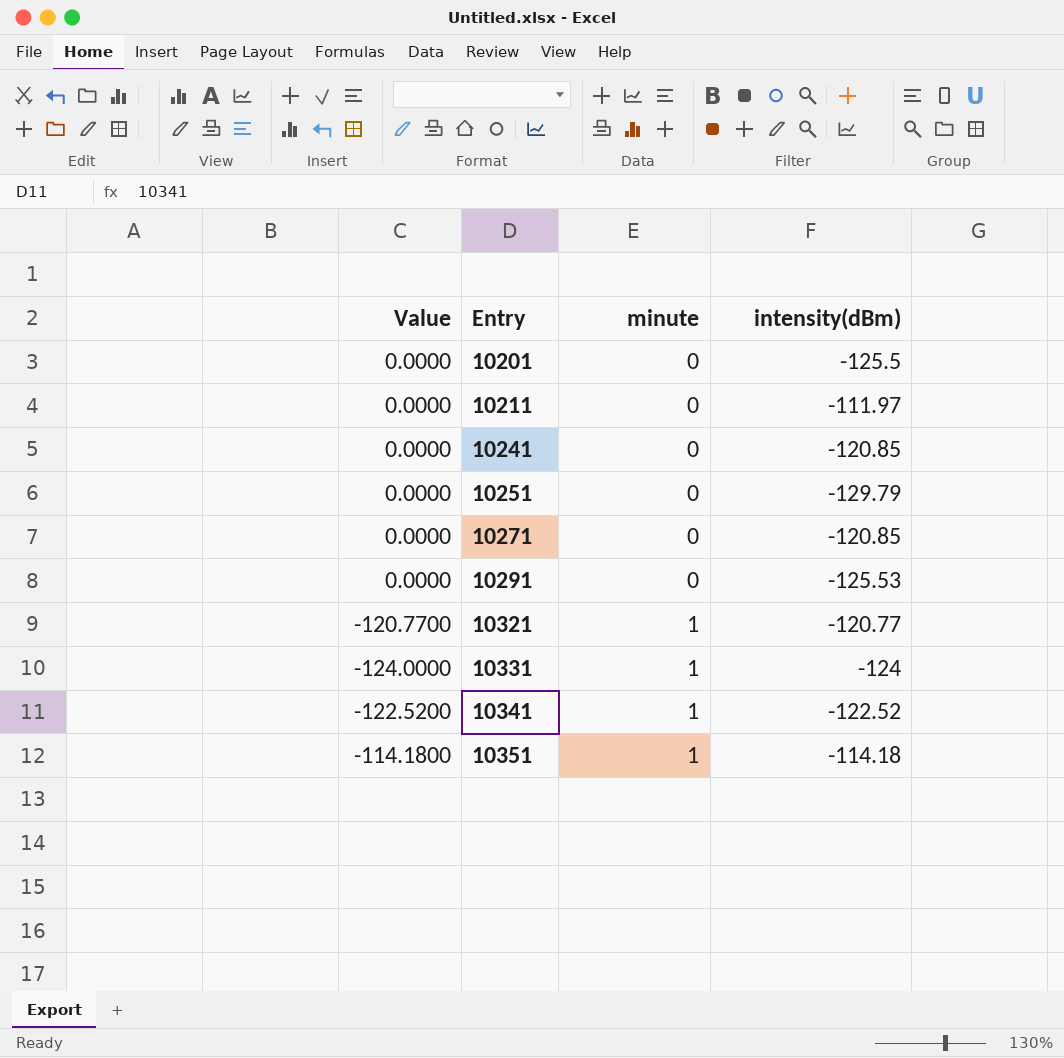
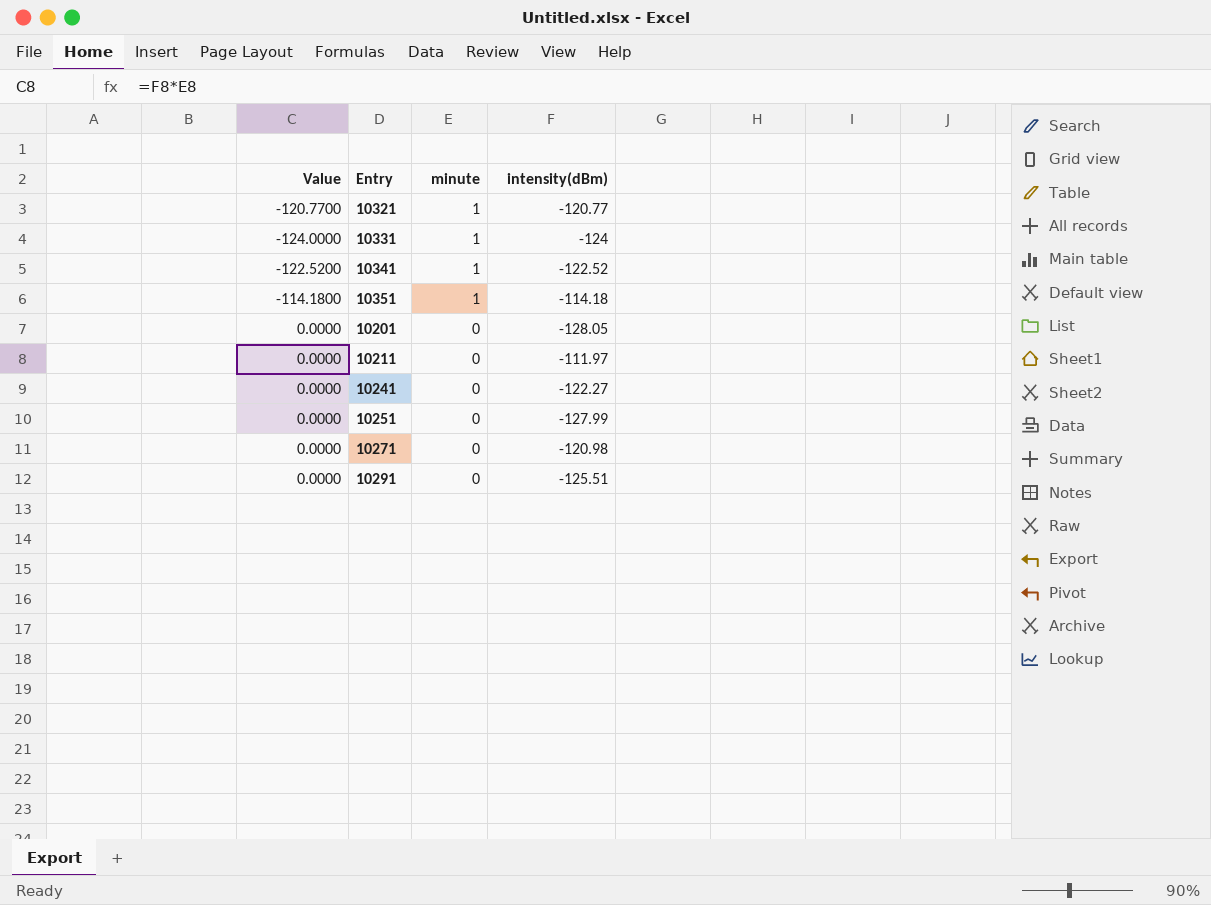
row order: Entry ascending -> minute descending
10201 | intensity(dBm): -125.5 -> -128.05
10241 | intensity(dBm): -120.85 -> -122.27
10251 | intensity(dBm): -129.79 -> -127.99
10271 | intensity(dBm): -120.85 -> -120.98
10291 | intensity(dBm): -125.53 -> -125.51

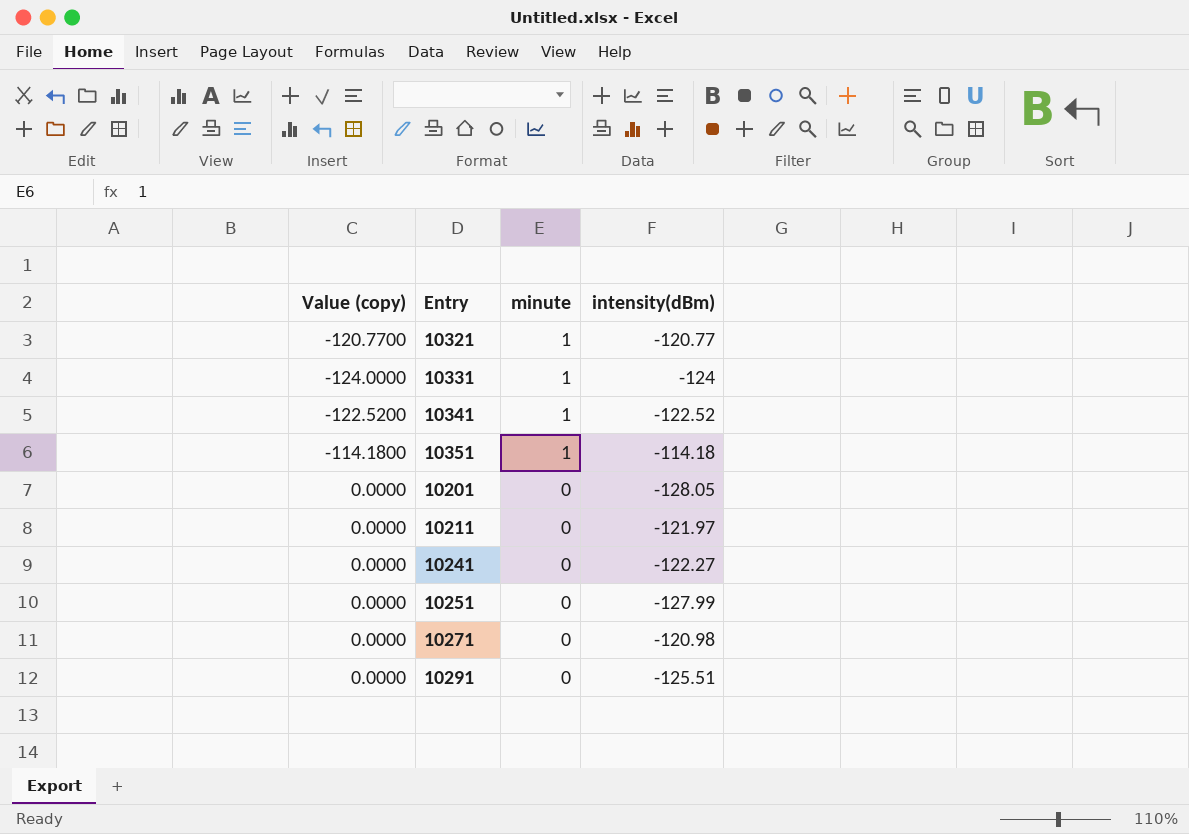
column name: Value -> Value (copy)
10211 | intensity(dBm): -111.97 -> -121.97

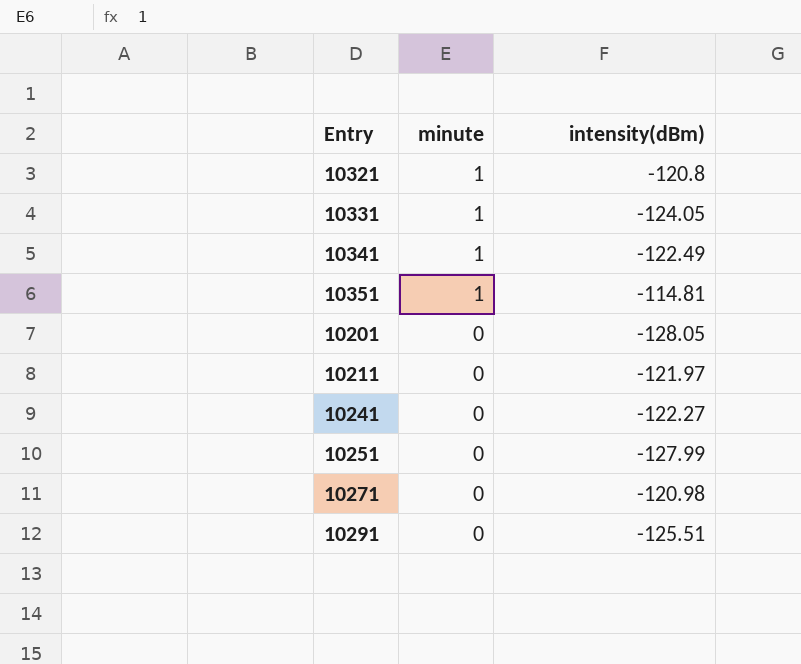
column Value (copy) | formula: [minute] * [intensity(dBm)] -> none
10321 | intensity(dBm): -120.77 -> -120.8
10331 | intensity(dBm): -124 -> -124.05
10341 | intensity(dBm): -122.52 -> -122.49
10351 | intensity(dBm): -114.18 -> -114.81

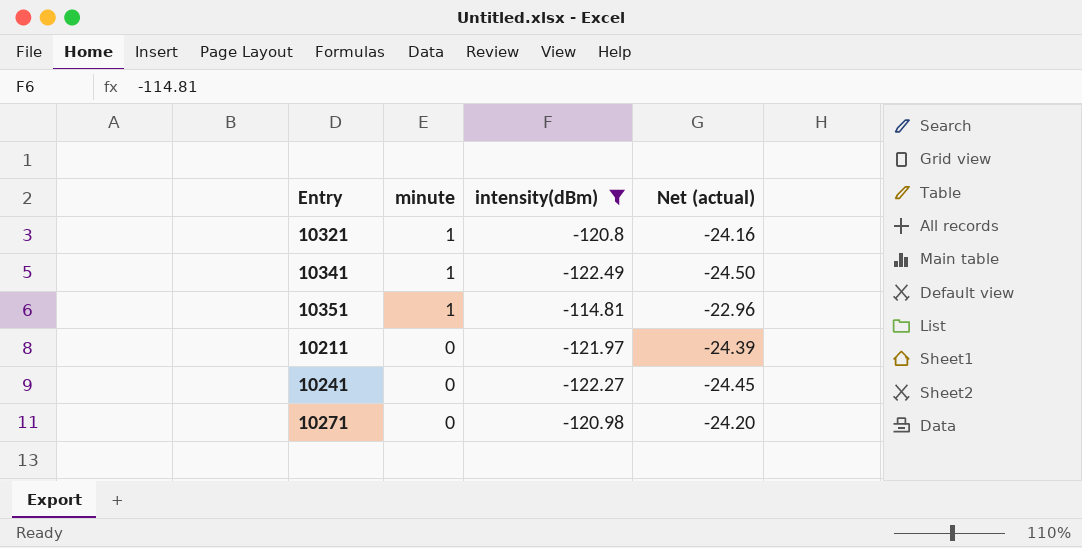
filter: none -> intensity(dBm) >= -122.49
column Net (actual) | formula: none -> [intensity(dBm)] * 0.2

